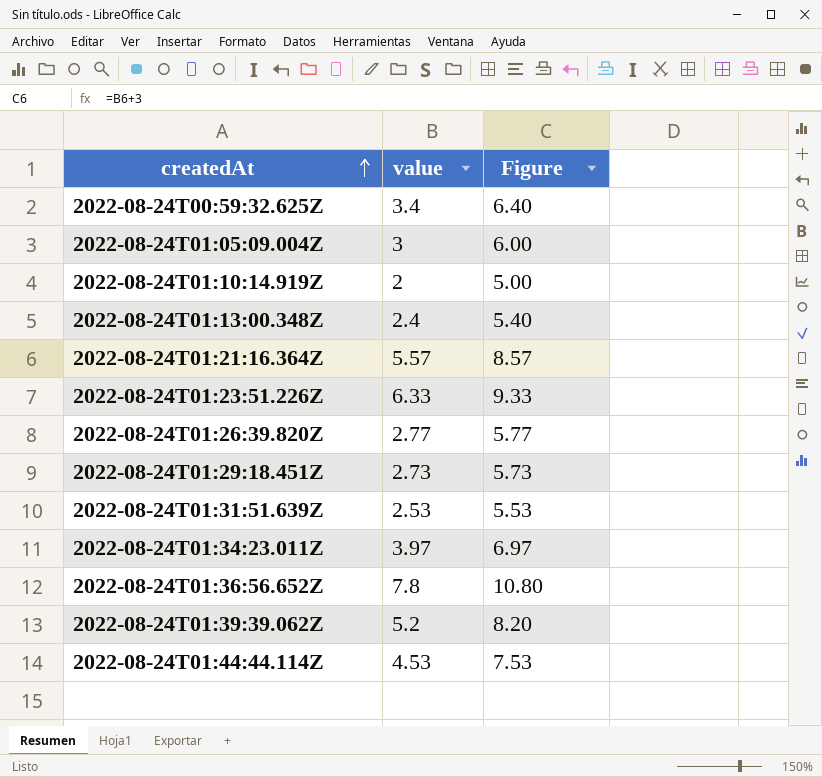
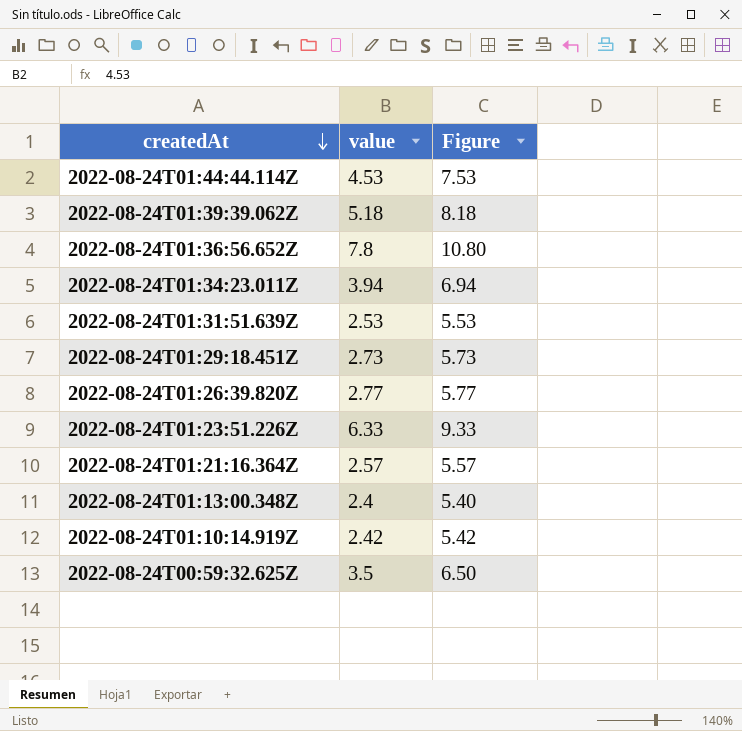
row order: createdAt ascending -> createdAt descending
row 2022-08-24T01:05:09.004Z: 3 | 6.00 -> none
2022-08-24T01:39:39.062Z | value: 5.2 -> 5.18
2022-08-24T01:39:39.062Z | Figure: 8.20 -> 8.18
2022-08-24T01:34:23.011Z | value: 3.97 -> 3.94
2022-08-24T01:34:23.011Z | Figure: 6.97 -> 6.94
2022-08-24T01:21:16.364Z | value: 5.57 -> 2.57
2022-08-24T01:21:16.364Z | Figure: 8.57 -> 5.57
2022-08-24T01:10:14.919Z | value: 2 -> 2.42
2022-08-24T01:10:14.919Z | Figure: 5.00 -> 5.42
2022-08-24T00:59:32.625Z | value: 3.4 -> 3.5
2022-08-24T00:59:32.625Z | Figure: 6.40 -> 6.50

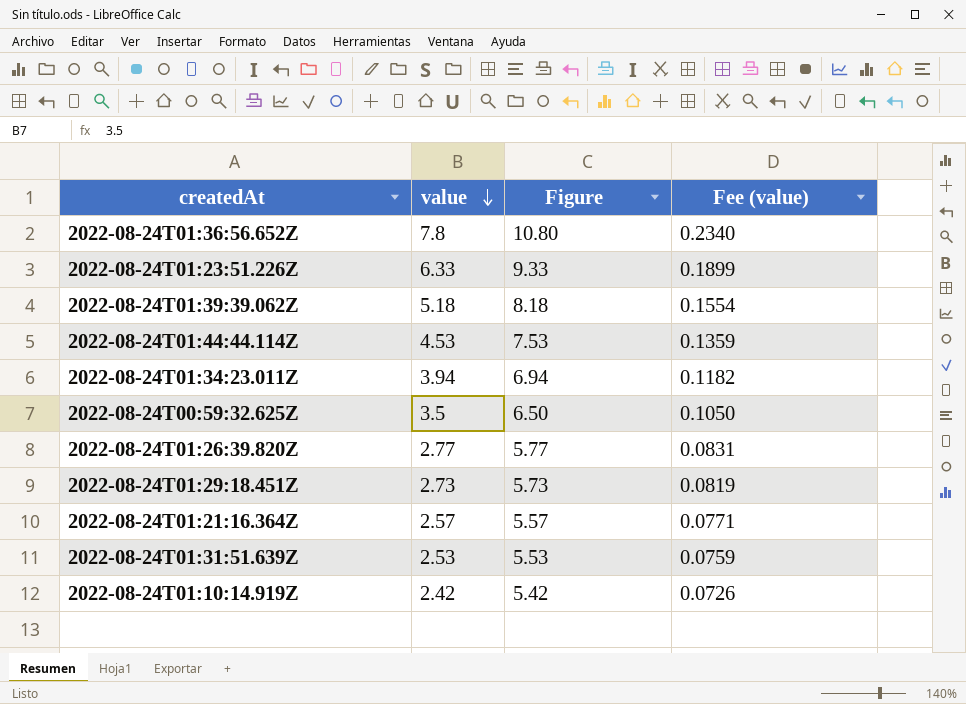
row order: createdAt descending -> value descending
column Fee (value) | formula: none -> [value] * 0.03
row 2022-08-24T01:13:00.348Z: 2.4 | 5.40 -> none

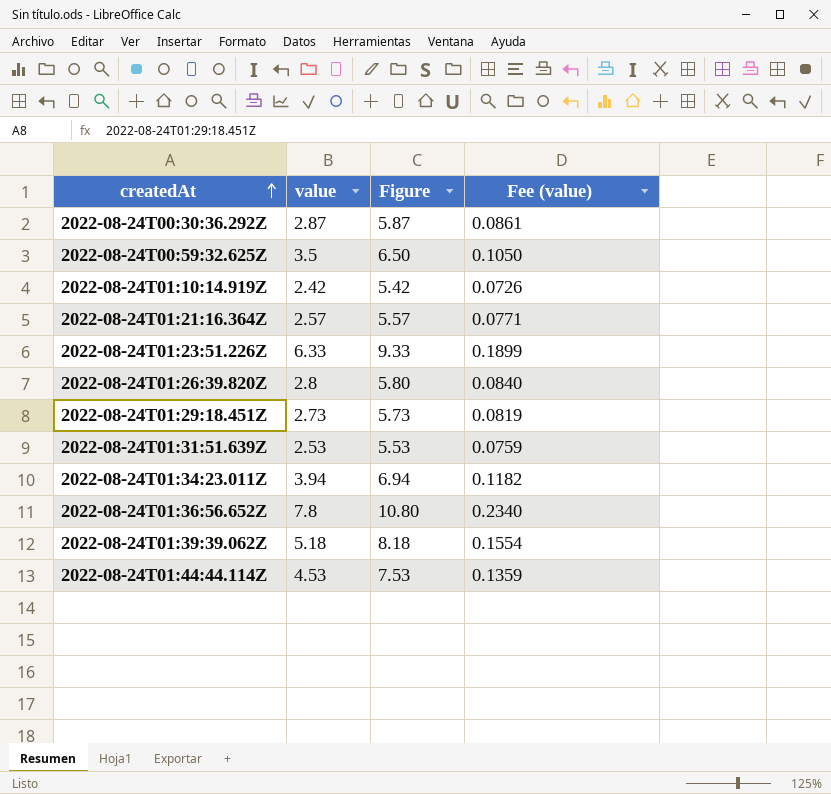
row order: value descending -> createdAt ascending
row 2022-08-24T00:30:36.292Z: none -> 2.87 | 5.87 | 0.0861
2022-08-24T01:26:39.820Z | value: 2.77 -> 2.8
2022-08-24T01:26:39.820Z | Figure: 5.77 -> 5.80
2022-08-24T01:26:39.820Z | Fee (value): 0.0831 -> 0.0840

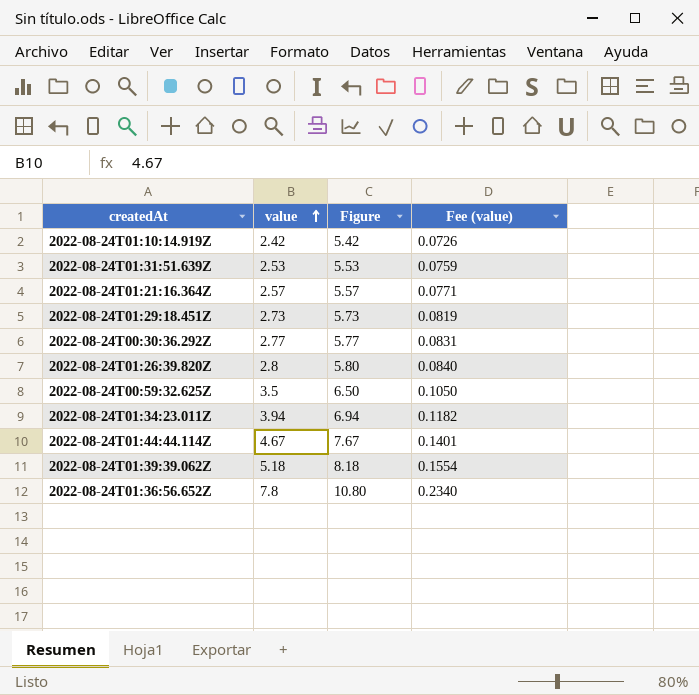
row order: createdAt ascending -> value ascending
row 2022-08-24T01:23:51.226Z: 6.33 | 9.33 | 0.1899 -> none
2022-08-24T00:30:36.292Z | value: 2.87 -> 2.77
2022-08-24T00:30:36.292Z | Figure: 5.87 -> 5.77
2022-08-24T00:30:36.292Z | Fee (value): 0.0861 -> 0.0831
2022-08-24T01:44:44.114Z | value: 4.53 -> 4.67
2022-08-24T01:44:44.114Z | Figure: 7.53 -> 7.67
2022-08-24T01:44:44.114Z | Fee (value): 0.1359 -> 0.1401

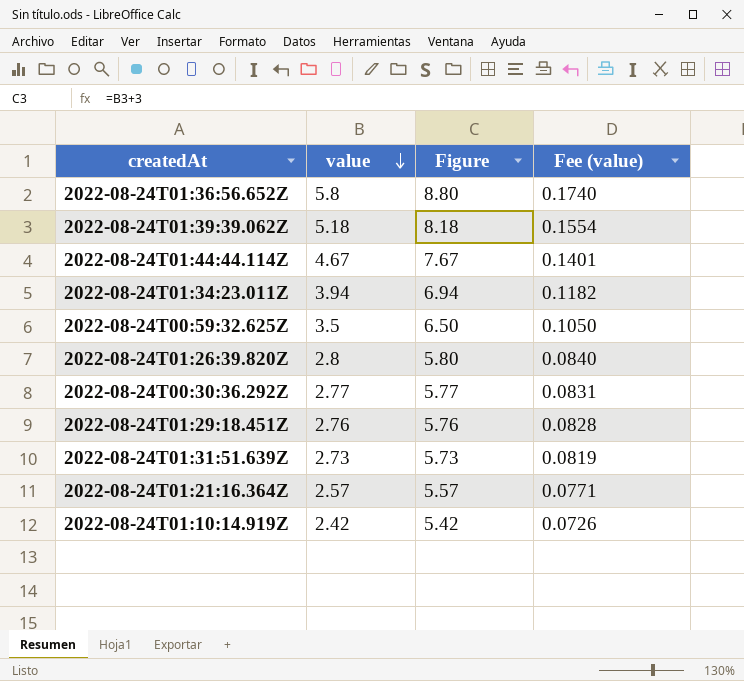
row order: value ascending -> value descending
2022-08-24T01:36:56.652Z | value: 7.8 -> 5.8
2022-08-24T01:36:56.652Z | Figure: 10.80 -> 8.80
2022-08-24T01:36:56.652Z | Fee (value): 0.2340 -> 0.1740
2022-08-24T01:29:18.451Z | value: 2.73 -> 2.76
2022-08-24T01:29:18.451Z | Figure: 5.73 -> 5.76
2022-08-24T01:29:18.451Z | Fee (value): 0.0819 -> 0.0828
2022-08-24T01:31:51.639Z | value: 2.53 -> 2.73
2022-08-24T01:31:51.639Z | Figure: 5.53 -> 5.73
2022-08-24T01:31:51.639Z | Fee (value): 0.0759 -> 0.0819

